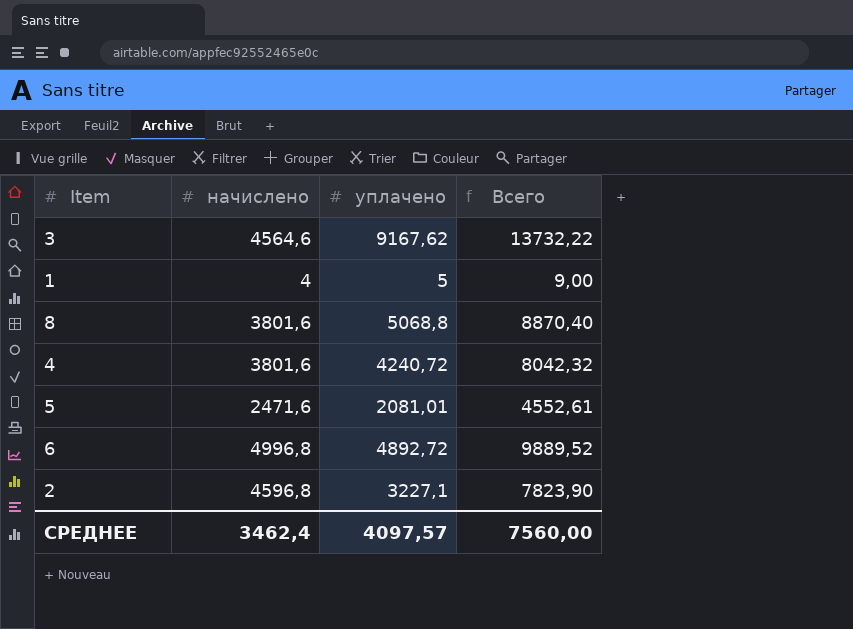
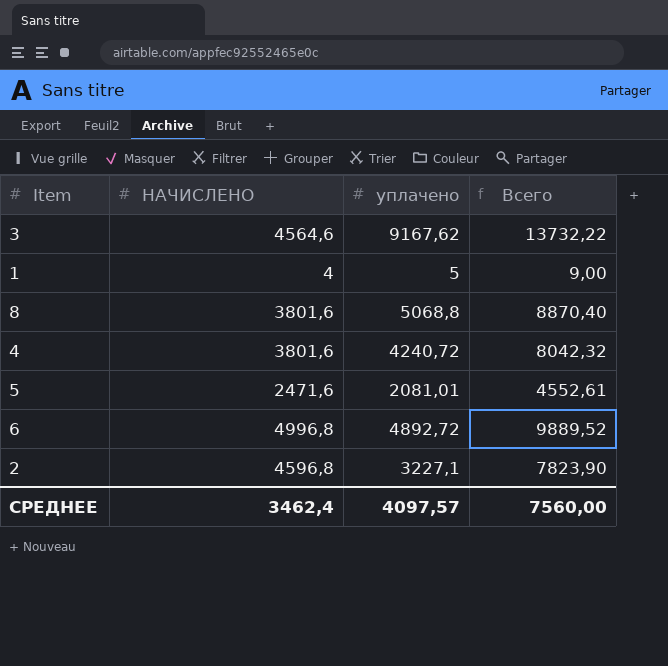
column name: начислено -> НАЧИСЛЕНО

